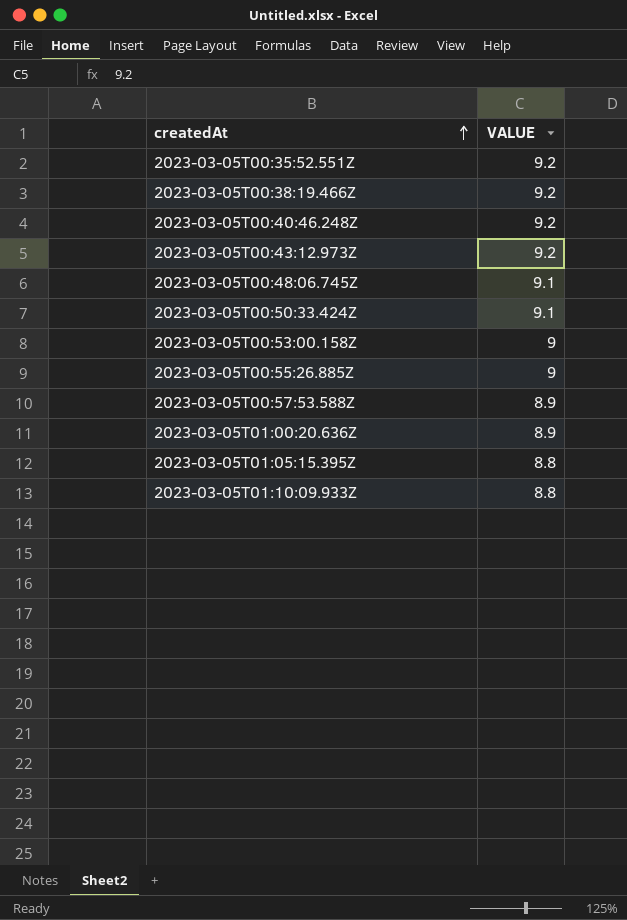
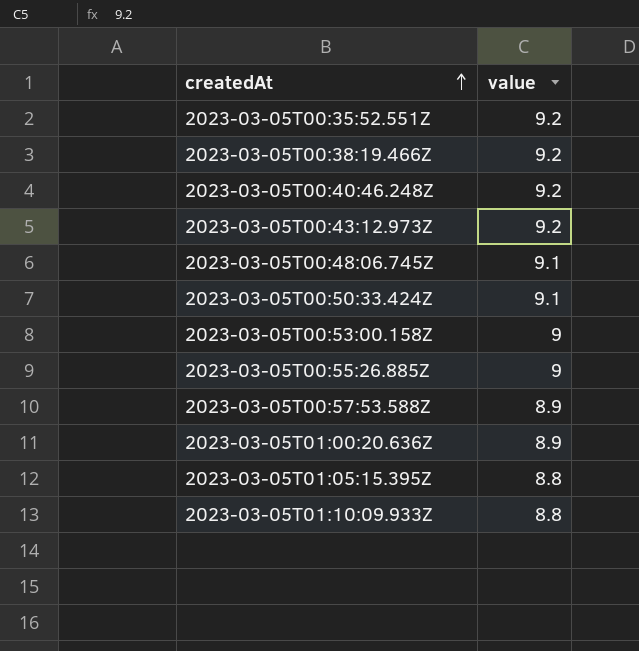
column name: VALUE -> value

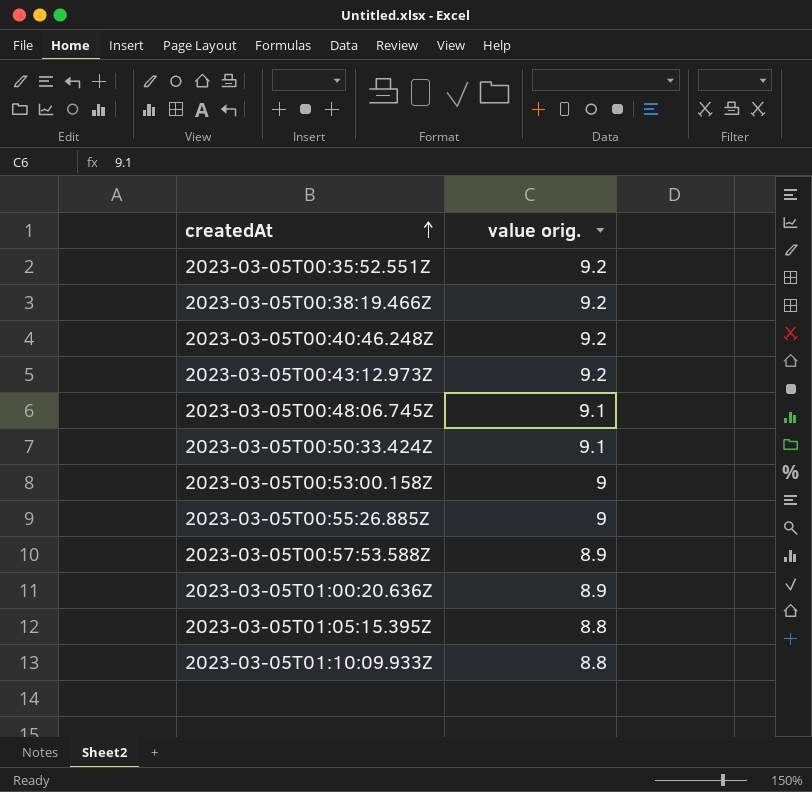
column name: value -> value orig.

